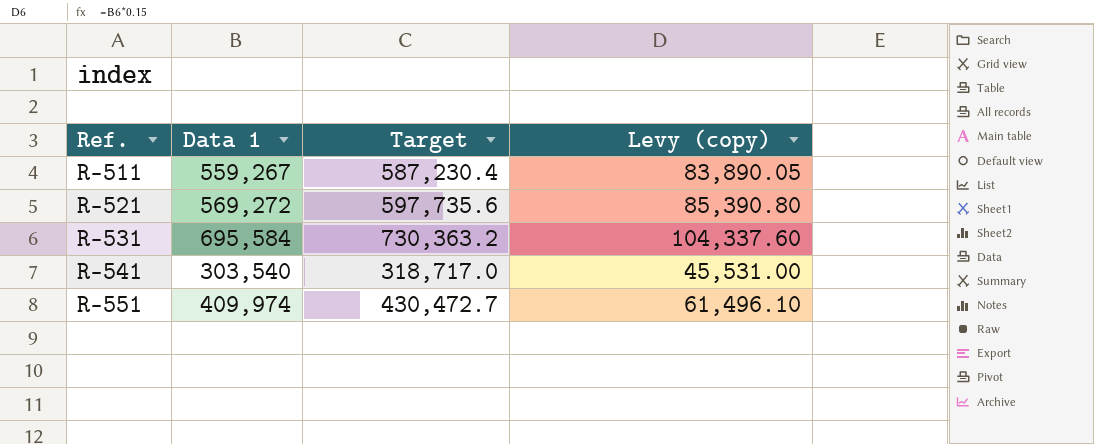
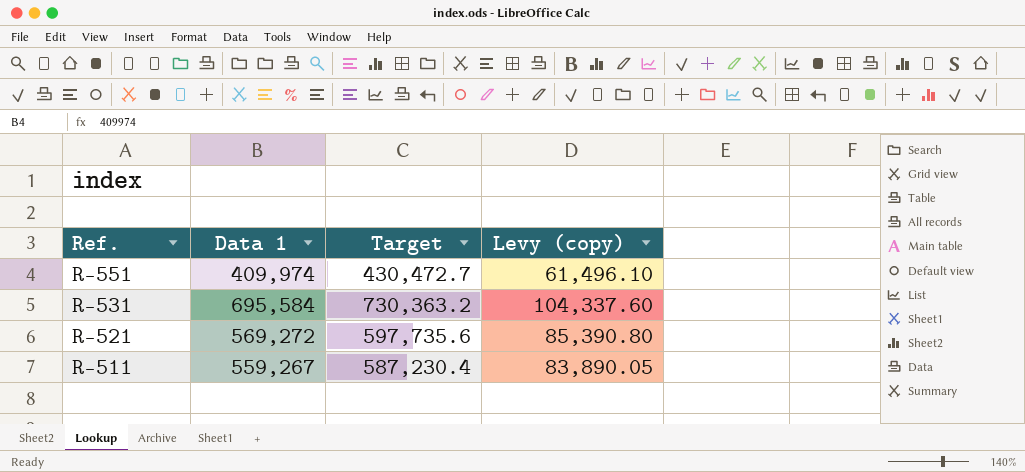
row order: Ref. ascending -> Ref. descending
row R-541: 303,540 | 318,717.0 | 45,531.00 -> none

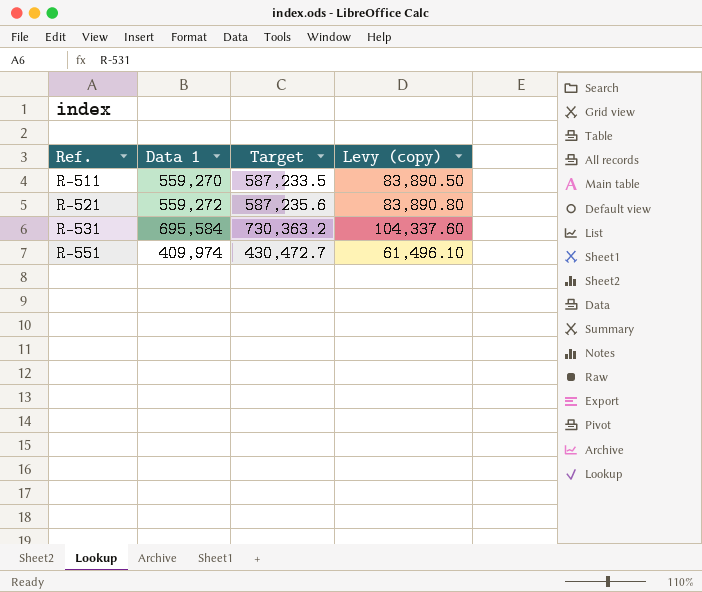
row order: Ref. descending -> Ref. ascending
R-511 | Data 1: 559,267 -> 559,270
R-511 | Target: 587,230.4 -> 587,233.5
R-511 | Levy (copy): 83,890.05 -> 83,890.50
R-521 | Data 1: 569,272 -> 559,272
R-521 | Target: 597,735.6 -> 587,235.6
R-521 | Levy (copy): 85,390.80 -> 83,890.80

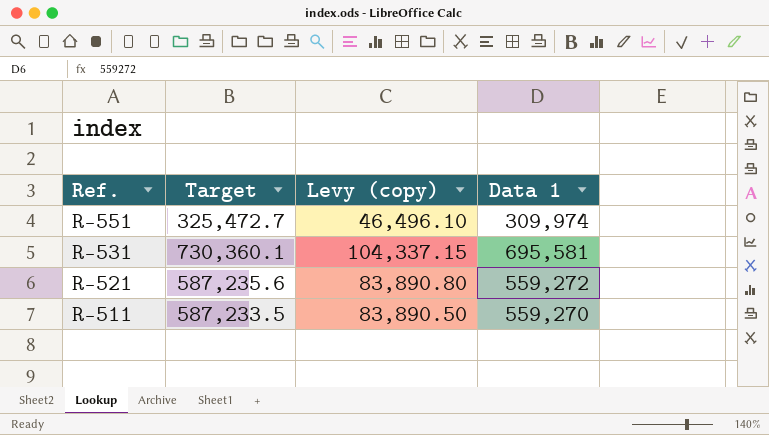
row order: Ref. ascending -> Ref. descending
column Data 1 | position: 2 -> 4
R-551 | Target: 430,472.7 -> 325,472.7
R-551 | Levy (copy): 61,496.10 -> 46,496.10
R-551 | Data 1: 409,974 -> 309,974
R-531 | Target: 730,363.2 -> 730,360.1
R-531 | Levy (copy): 104,337.60 -> 104,337.15
R-531 | Data 1: 695,584 -> 695,581

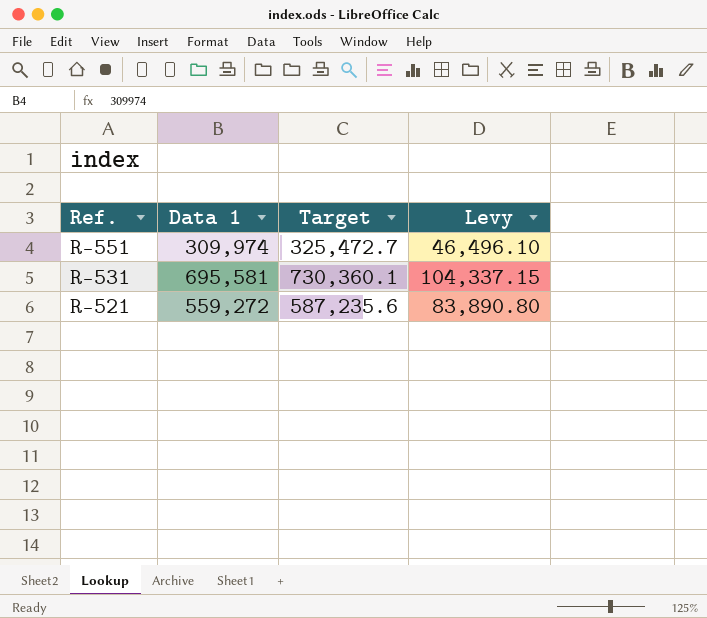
column Data 1 | position: 4 -> 2
column name: Levy (copy) -> Levy
row R-511: 587,233.5 | 83,890.50 | 559,270 -> none

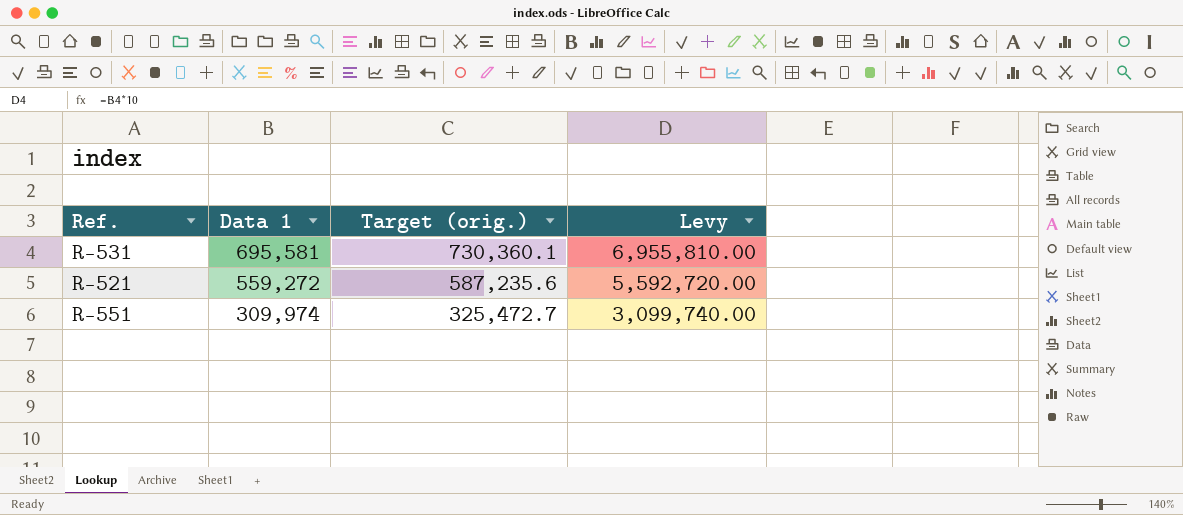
row order: Ref. descending -> Data 1 descending
column name: Target -> Target (orig.)
column Levy | formula: [Data 1] * 0.15 -> [Data 1] * 10

